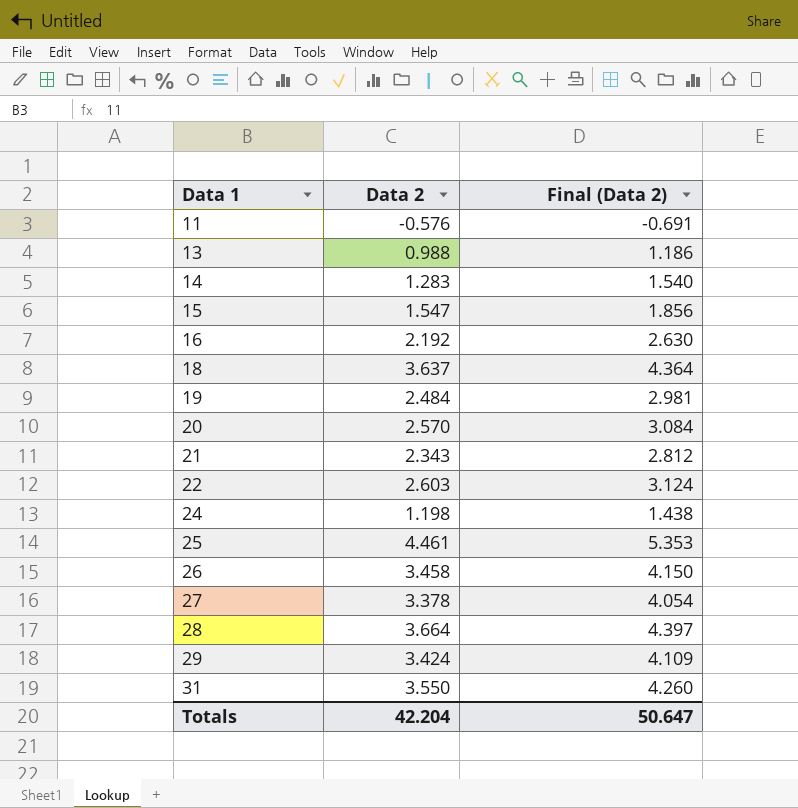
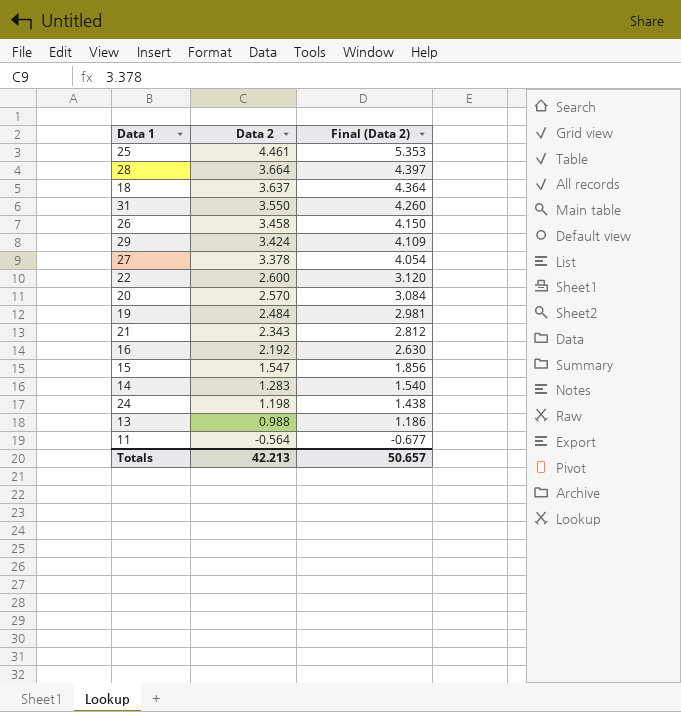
row order: Data 1 ascending -> Data 2 descending
22 | Data 2: 2.603 -> 2.600
22 | Final (Data 2): 3.124 -> 3.120
11 | Data 2: -0.576 -> -0.564
11 | Final (Data 2): -0.691 -> -0.677
Totals | Data 2: 42.204 -> 42.213
Totals | Final (Data 2): 50.647 -> 50.657

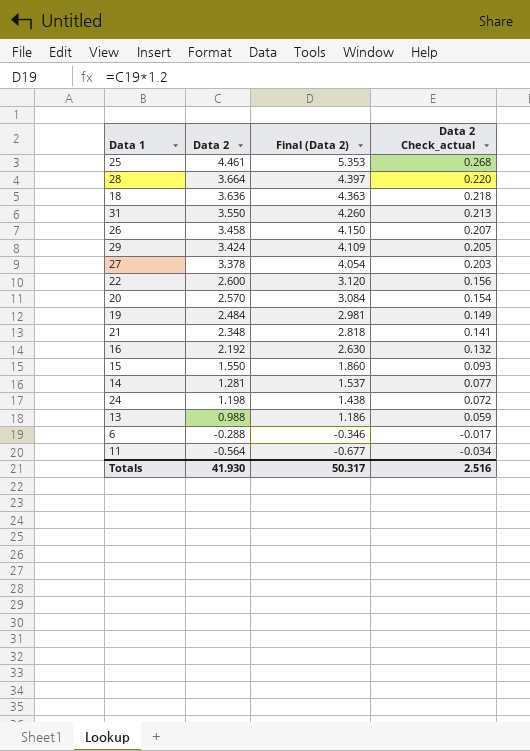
column Data 2 Check_actual | formula: none -> [Data 2] * 0.06
18 | Data 2: 3.637 -> 3.636
18 | Final (Data 2): 4.364 -> 4.363
21 | Data 2: 2.343 -> 2.348
21 | Final (Data 2): 2.812 -> 2.818
15 | Data 2: 1.547 -> 1.550
15 | Final (Data 2): 1.856 -> 1.860
14 | Data 2: 1.283 -> 1.281
14 | Final (Data 2): 1.540 -> 1.537
row 6: none -> -0.288 | -0.346 | -0.017
Totals | Data 2: 42.213 -> 41.930
Totals | Final (Data 2): 50.657 -> 50.317

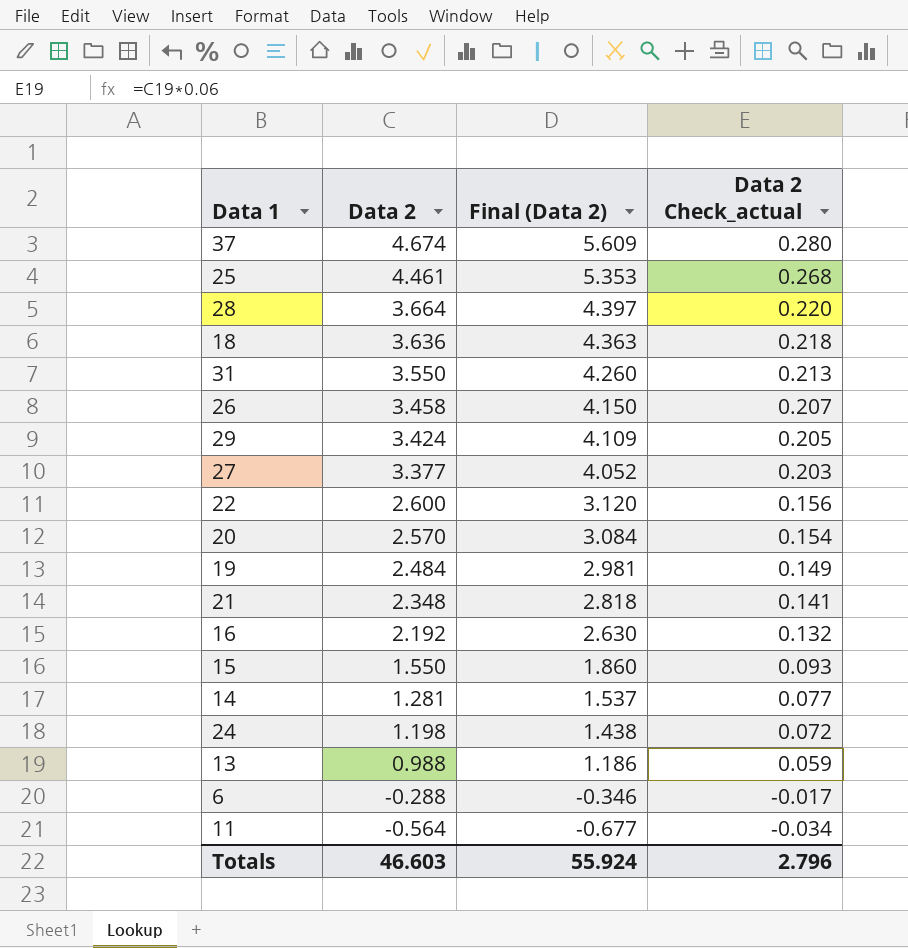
row 37: none -> 4.674 | 5.609 | 0.280
27 | Data 2: 3.378 -> 3.377
27 | Final (Data 2): 4.054 -> 4.052
Totals | Data 2: 41.930 -> 46.603
Totals | Final (Data 2): 50.317 -> 55.924
Totals | Data 2 Check_actual: 2.516 -> 2.796

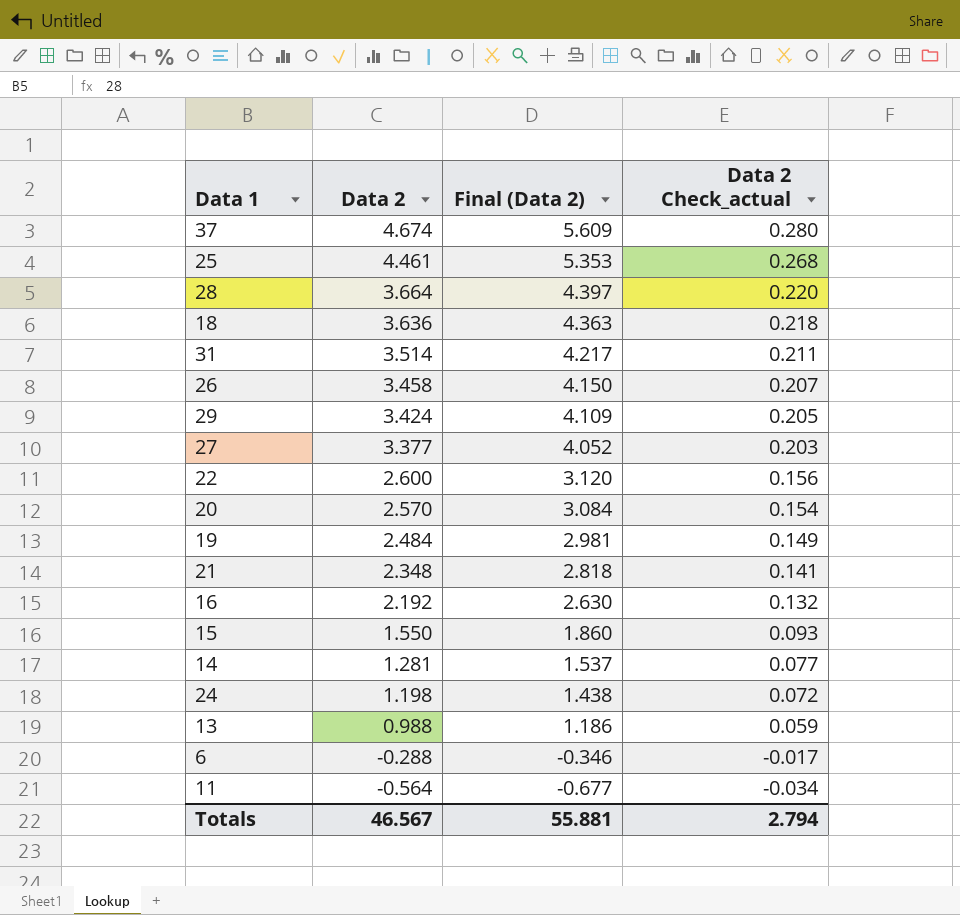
31 | Data 2: 3.550 -> 3.514
31 | Final (Data 2): 4.260 -> 4.217
31 | Data 2 Check_actual: 0.213 -> 0.211
Totals | Data 2: 46.603 -> 46.567
Totals | Final (Data 2): 55.924 -> 55.881
Totals | Data 2 Check_actual: 2.796 -> 2.794

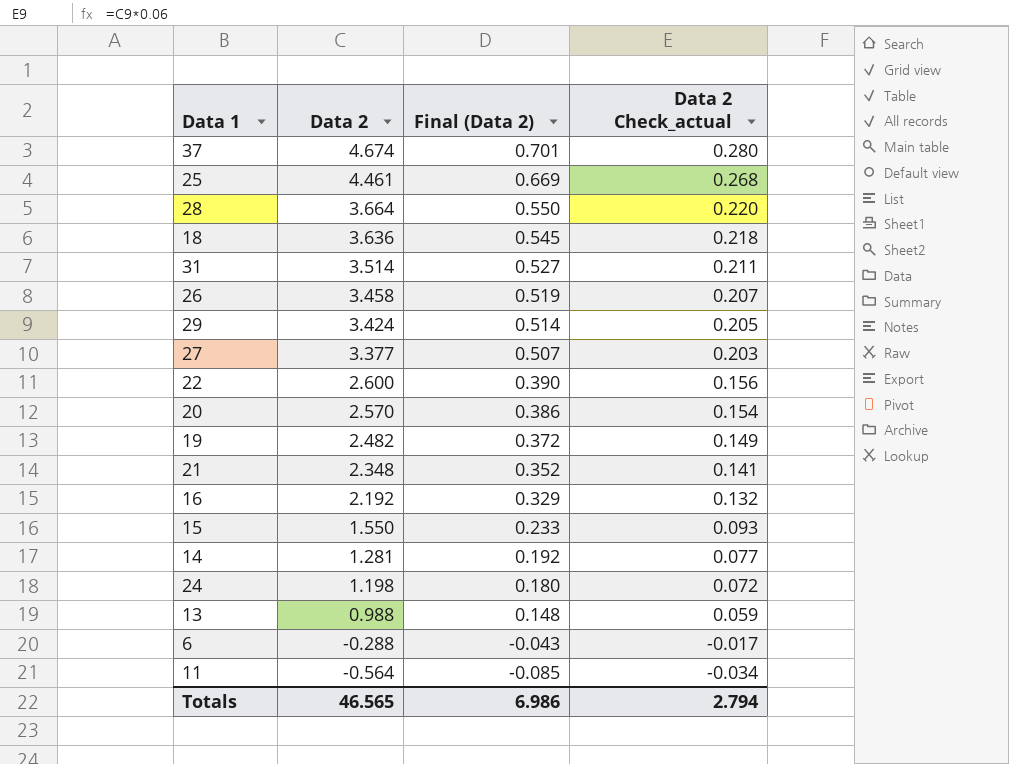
column Final (Data 2) | formula: [Data 2] * 1.2 -> [Data 2] * 0.15
19 | Data 2: 2.484 -> 2.482
Totals | Data 2: 46.567 -> 46.565
Totals | Final (Data 2): 55.881 -> 6.986

